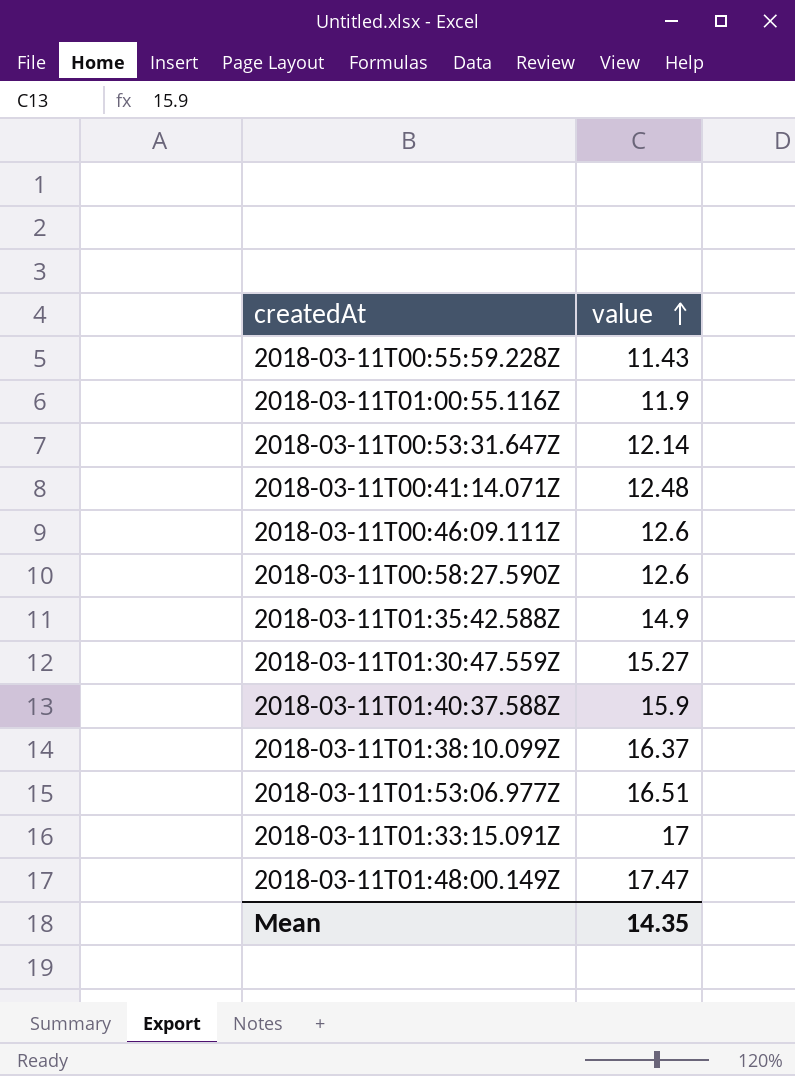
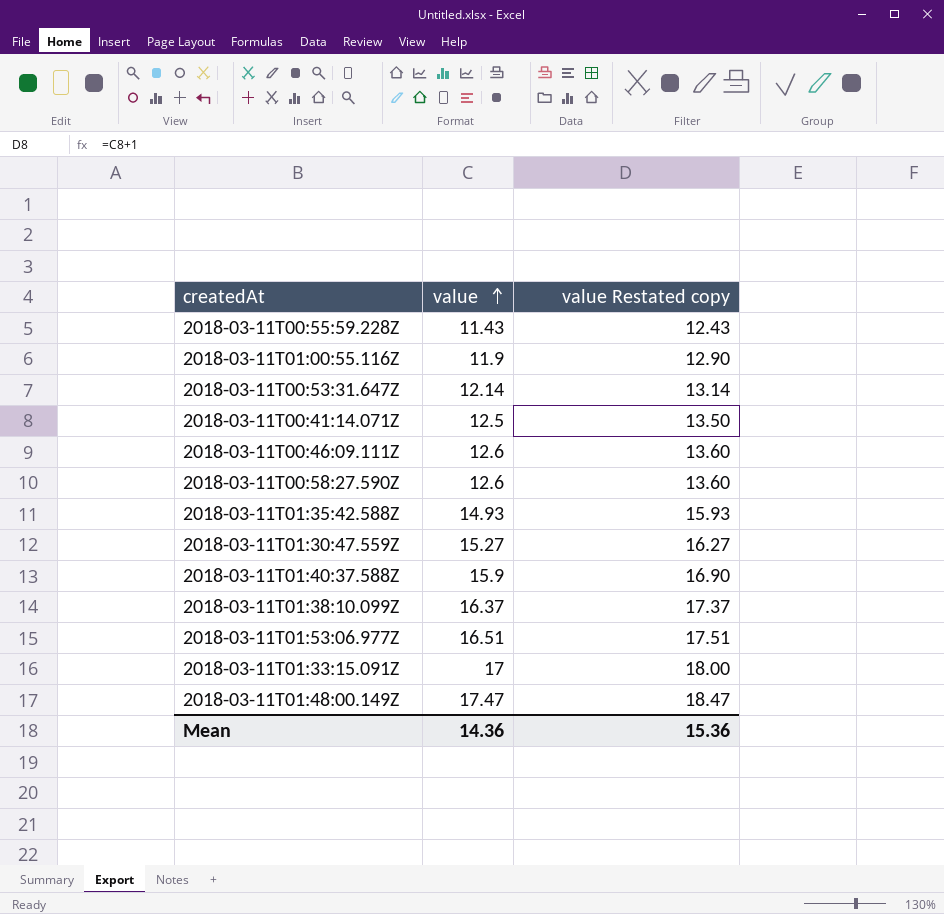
column value Restated copy | formula: none -> [value] + 1
2018-03-11T00:41:14.071Z | value: 12.48 -> 12.5
2018-03-11T01:35:42.588Z | value: 14.9 -> 14.93
Mean | value: 14.35 -> 14.36

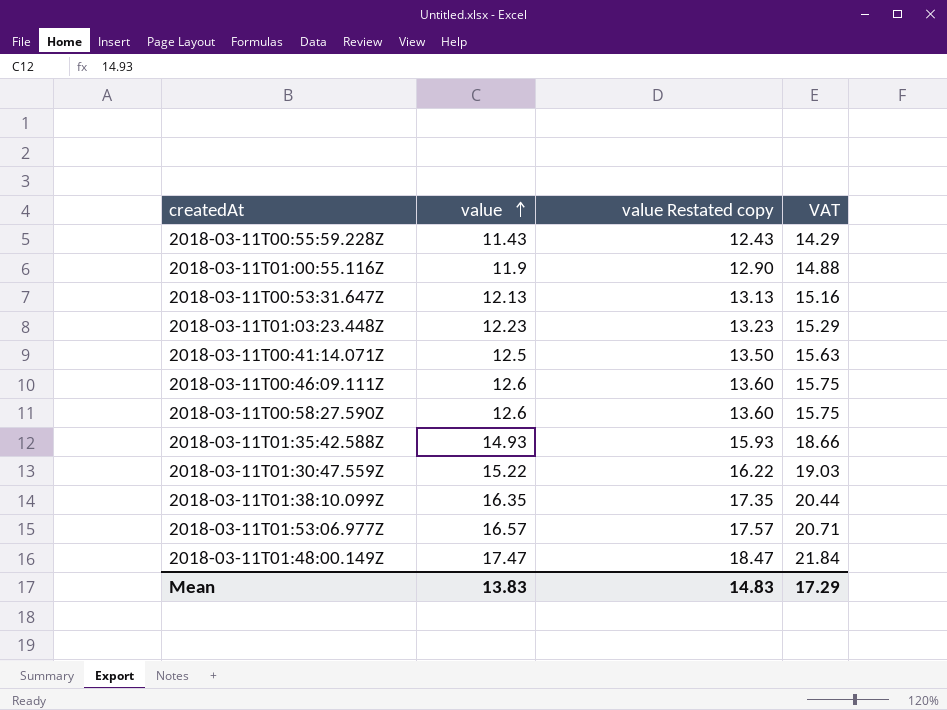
column VAT | formula: none -> [value] * 1.25
row 2018-03-11T01:40:37.588Z: 15.9 | 16.90 -> none
row 2018-03-11T01:33:15.091Z: 17 | 18.00 -> none
2018-03-11T00:53:31.647Z | value: 12.14 -> 12.13
2018-03-11T00:53:31.647Z | value Restated copy: 13.14 -> 13.13
row 2018-03-11T01:03:23.448Z: none -> 12.23 | 13.23 | 15.29
2018-03-11T01:30:47.559Z | value: 15.27 -> 15.22
2018-03-11T01:30:47.559Z | value Restated copy: 16.27 -> 16.22
2018-03-11T01:38:10.099Z | value: 16.37 -> 16.35
2018-03-11T01:38:10.099Z | value Restated copy: 17.37 -> 17.35
2018-03-11T01:53:06.977Z | value: 16.51 -> 16.57
2018-03-11T01:53:06.977Z | value Restated copy: 17.51 -> 17.57
Mean | value: 14.36 -> 13.83
Mean | value Restated copy: 15.36 -> 14.83

